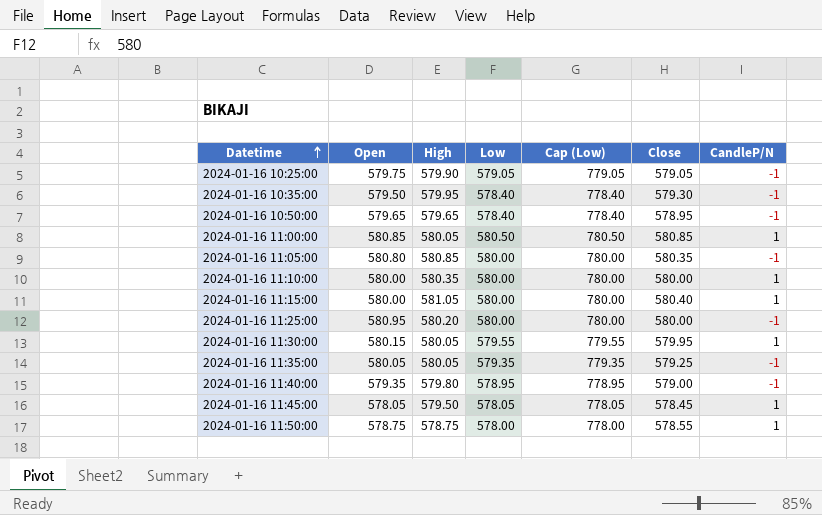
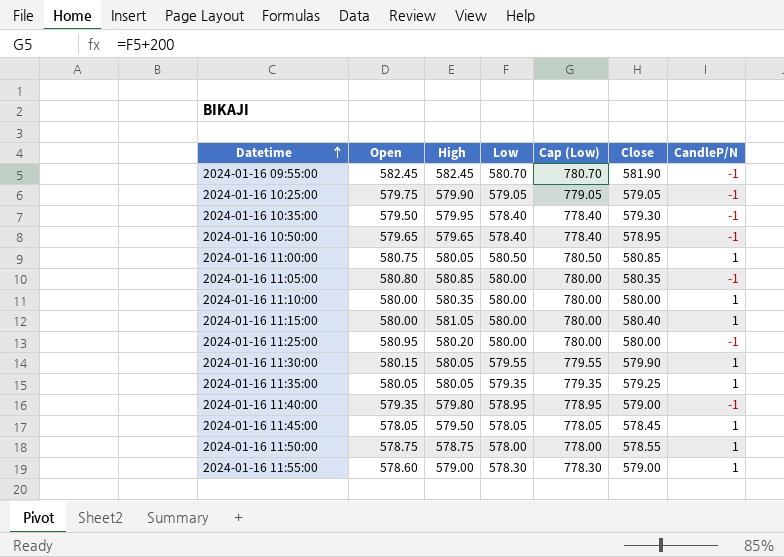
row 2024-01-16 09:55:00: none -> 582.45 | 582.45 | 580.70 | 780.70 | 581.90 | -1
2024-01-16 11:00:00 | Open: 580.85 -> 580.75
2024-01-16 11:30:00 | Close: 579.95 -> 579.90
2024-01-16 11:35:00 | CandleP/N: -1 -> 1
row 2024-01-16 11:55:00: none -> 578.60 | 579.00 | 578.30 | 778.30 | 579.00 | 1

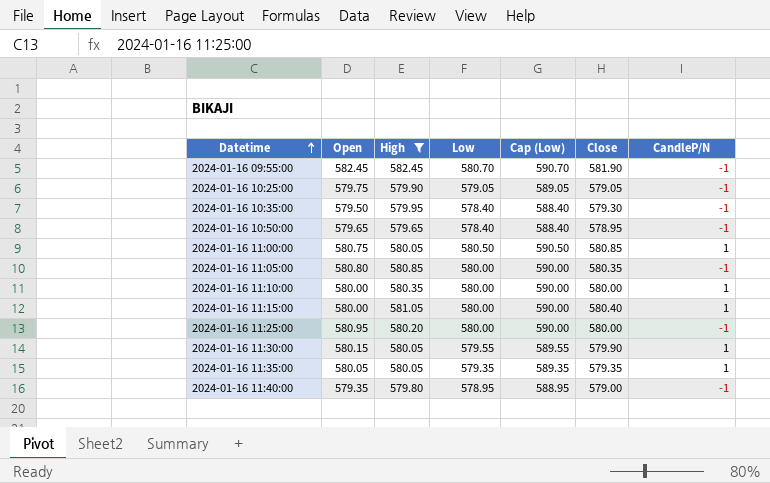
filter: none -> High >= 579.65
column Cap (Low) | formula: [Low] + 200 -> [Low] + 10
2024-01-16 11:35:00 | Close: 579.25 -> 579.35

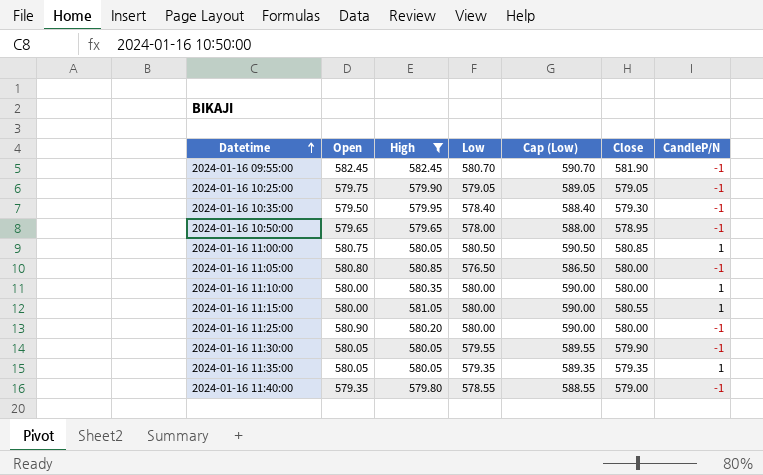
2024-01-16 10:50:00 | Low: 578.40 -> 578.00
2024-01-16 10:50:00 | Cap (Low): 588.40 -> 588.00
2024-01-16 11:05:00 | Low: 580.00 -> 576.50
2024-01-16 11:05:00 | Cap (Low): 590.00 -> 586.50
2024-01-16 11:05:00 | Close: 580.35 -> 580.00
2024-01-16 11:15:00 | Close: 580.40 -> 580.55
2024-01-16 11:25:00 | Open: 580.95 -> 580.90
2024-01-16 11:30:00 | Open: 580.15 -> 580.05
2024-01-16 11:30:00 | CandleP/N: 1 -> -1
2024-01-16 11:40:00 | Low: 578.95 -> 578.55
2024-01-16 11:40:00 | Cap (Low): 588.95 -> 588.55

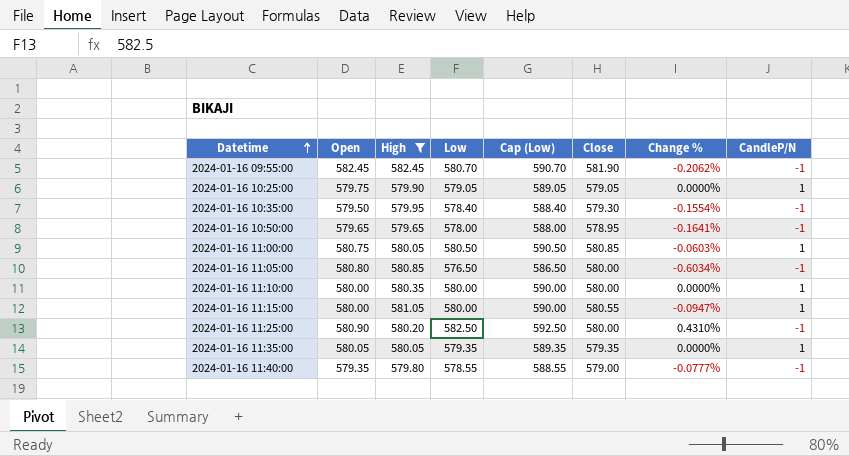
column Change % | formula: none -> ([Low] - [Close]) / [Close]
row 2024-01-16 11:30:00: 580.05 | 580.05 | 579.55 | 589.55 | 579.90 | -1 -> none
2024-01-16 10:25:00 | CandleP/N: -1 -> 1
2024-01-16 11:25:00 | Low: 580.00 -> 582.50
2024-01-16 11:25:00 | Cap (Low): 590.00 -> 592.50

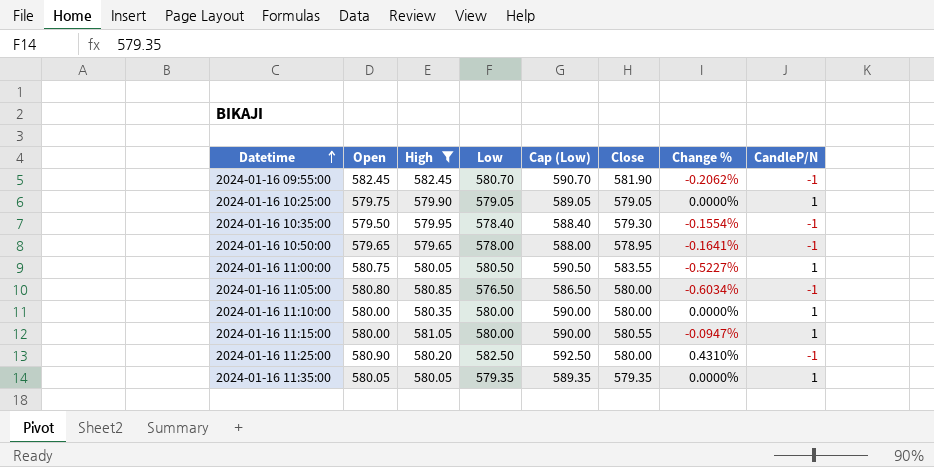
row 2024-01-16 11:40:00: 579.35 | 579.80 | 578.55 | 588.55 | 579.00 | -0.0777% | -1 -> none
2024-01-16 11:00:00 | Close: 580.85 -> 583.55
2024-01-16 11:00:00 | Change %: -0.0603% -> -0.5227%

